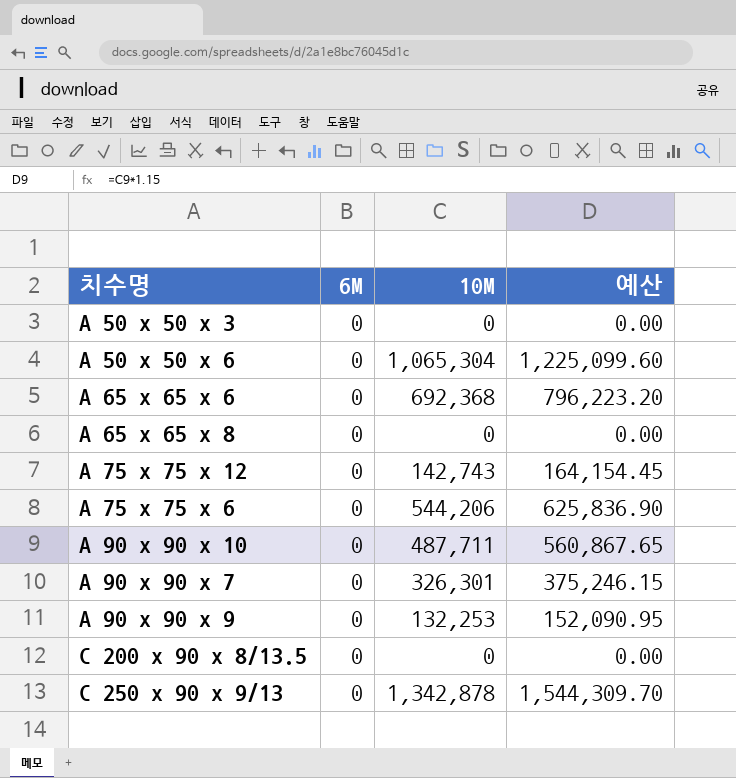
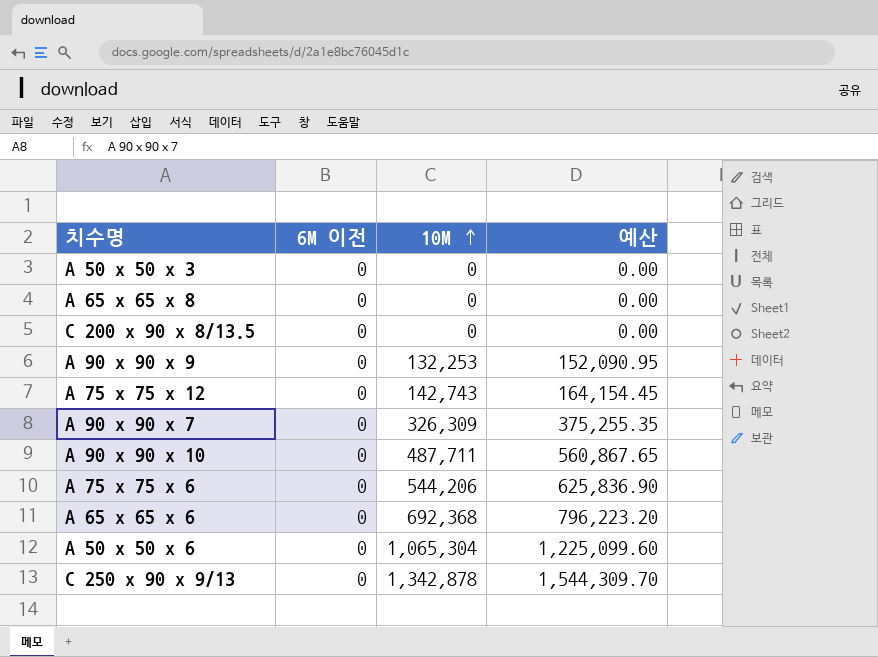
row order: none -> 10M ascending
column name: 6M -> 6M 이전
A 90 x 90 x 7 | 10M: 326,301 -> 326,309
A 90 x 90 x 7 | 예산: 375,246.15 -> 375,255.35

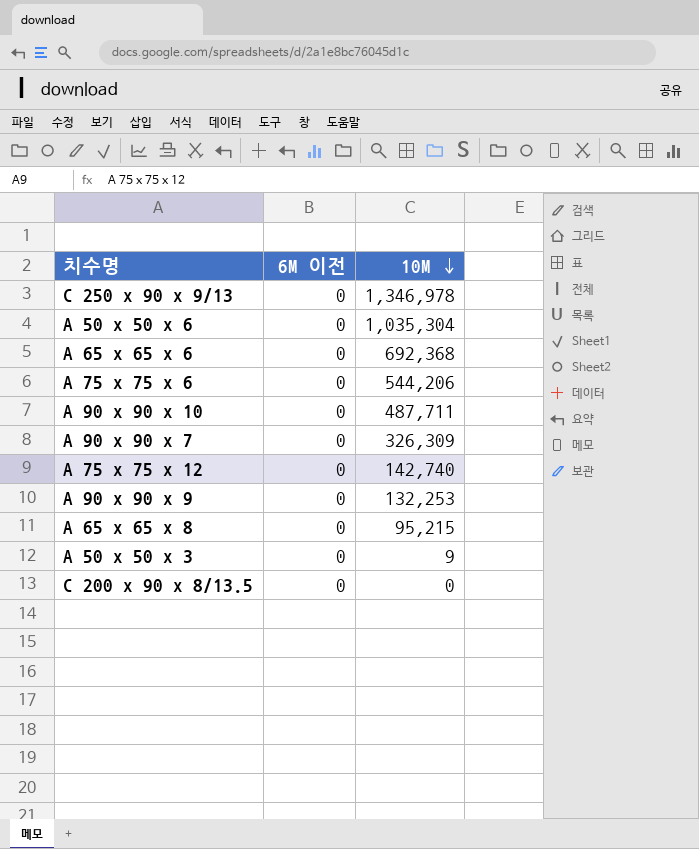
row order: 10M ascending -> 10M descending
column 예산 | formula: [10M] * 1.15 -> none
C 250 x 90 x 9/13 | 10M: 1,342,878 -> 1,346,978
A 50 x 50 x 6 | 10M: 1,065,304 -> 1,035,304
A 75 x 75 x 12 | 10M: 142,743 -> 142,740
A 65 x 65 x 8 | 10M: 0 -> 95,215
A 50 x 50 x 3 | 10M: 0 -> 9

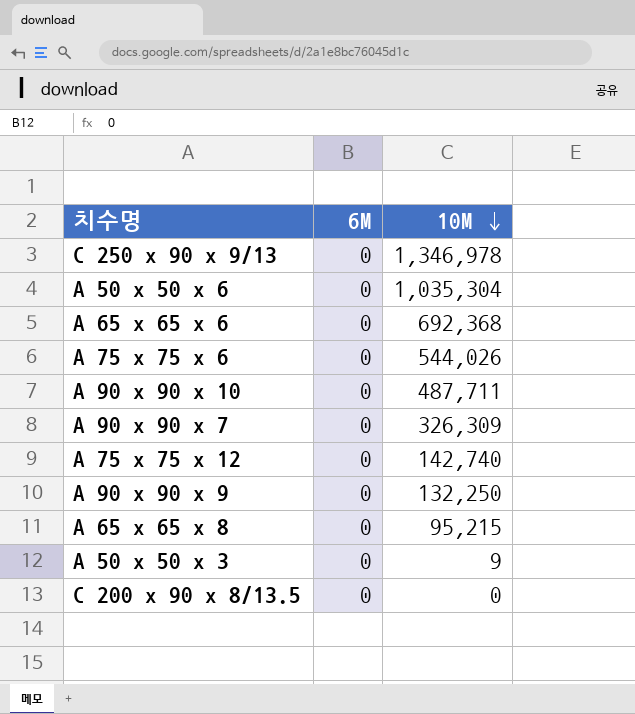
column name: 6M 이전 -> 6M
A 75 x 75 x 6 | 10M: 544,206 -> 544,026
A 90 x 90 x 9 | 10M: 132,253 -> 132,250

